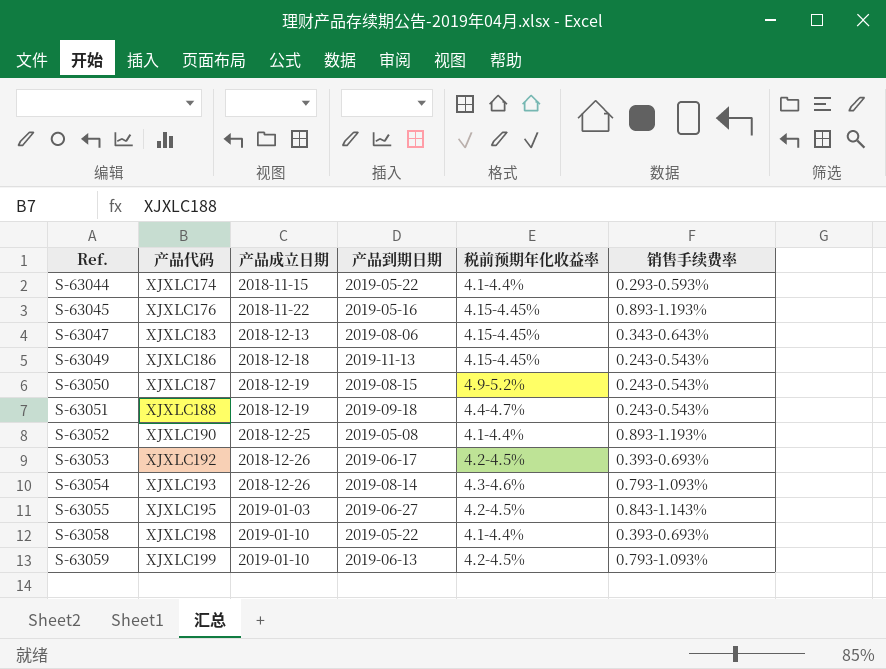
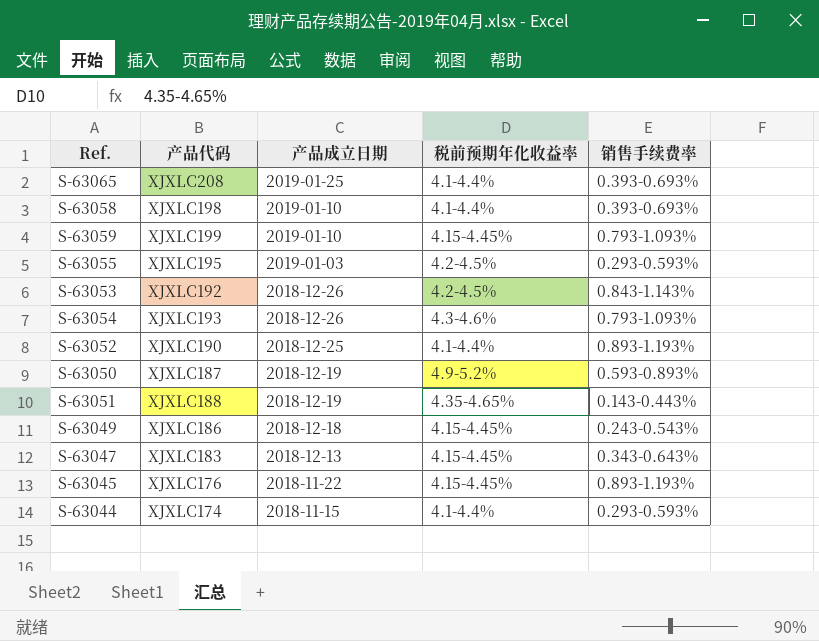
row order: Ref. ascending -> 产品成立日期 descending
column 产品到期日期 | position: 4 -> none
row S-63065: none -> XJXLC208 | 2019-01-25 | 4.1-4.4% | 0.393-0.693%
S-63059 | 税前预期年化收益率: 4.2-4.5% -> 4.15-4.45%
S-63055 | 销售手续费率: 0.843-1.143% -> 0.293-0.593%
S-63053 | 销售手续费率: 0.393-0.693% -> 0.843-1.143%
S-63050 | 销售手续费率: 0.243-0.543% -> 0.593-0.893%
S-63051 | 税前预期年化收益率: 4.4-4.7% -> 4.35-4.65%
S-63051 | 销售手续费率: 0.243-0.543% -> 0.143-0.443%

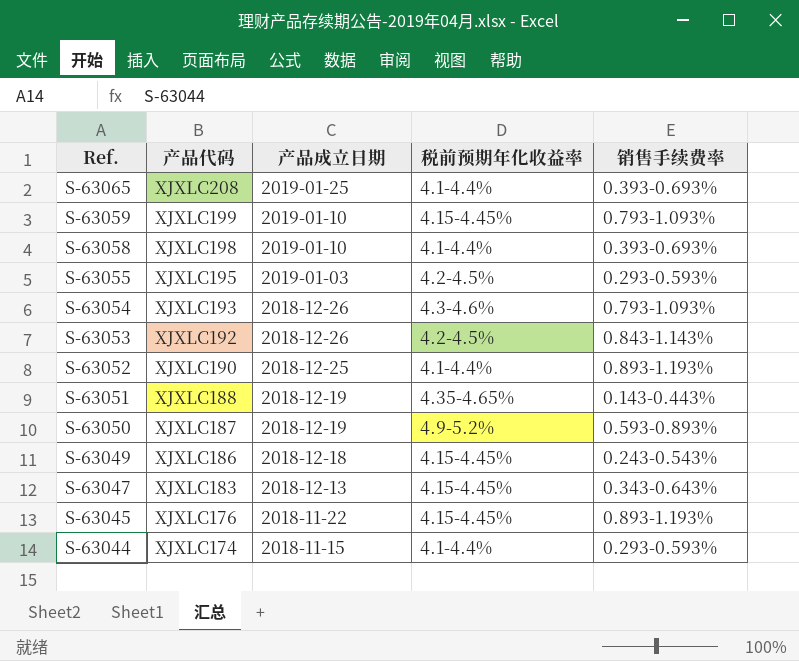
row order: 产品成立日期 descending -> Ref. descending

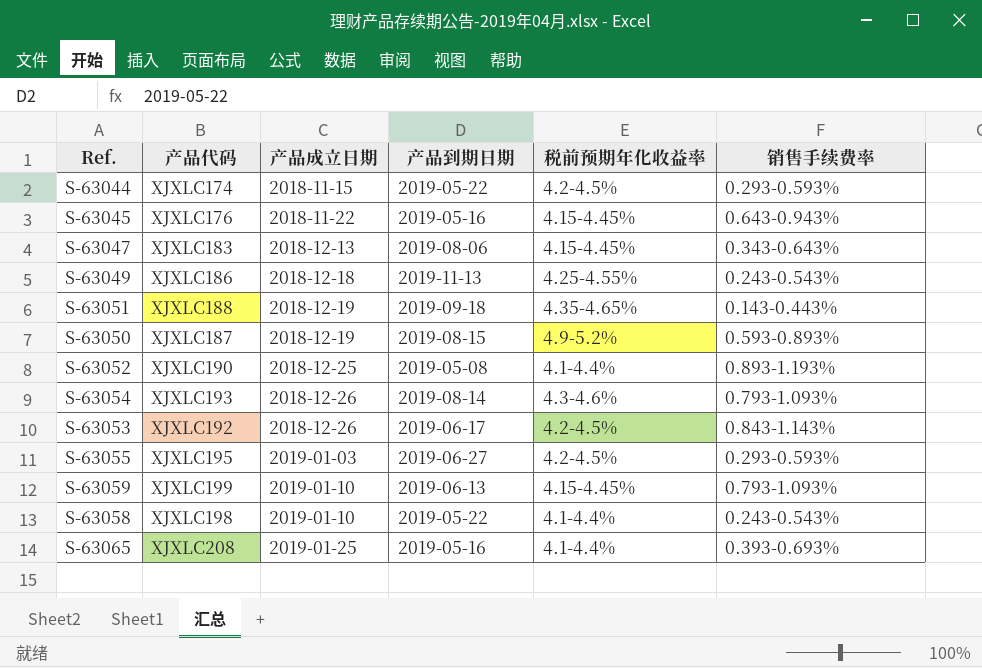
row order: Ref. descending -> 产品成立日期 ascending
column 产品到期日期 | position: none -> 4
S-63044 | 税前预期年化收益率: 4.1-4.4% -> 4.2-4.5%
S-63045 | 销售手续费率: 0.893-1.193% -> 0.643-0.943%
S-63049 | 税前预期年化收益率: 4.15-4.45% -> 4.25-4.55%
S-63058 | 销售手续费率: 0.393-0.693% -> 0.243-0.543%

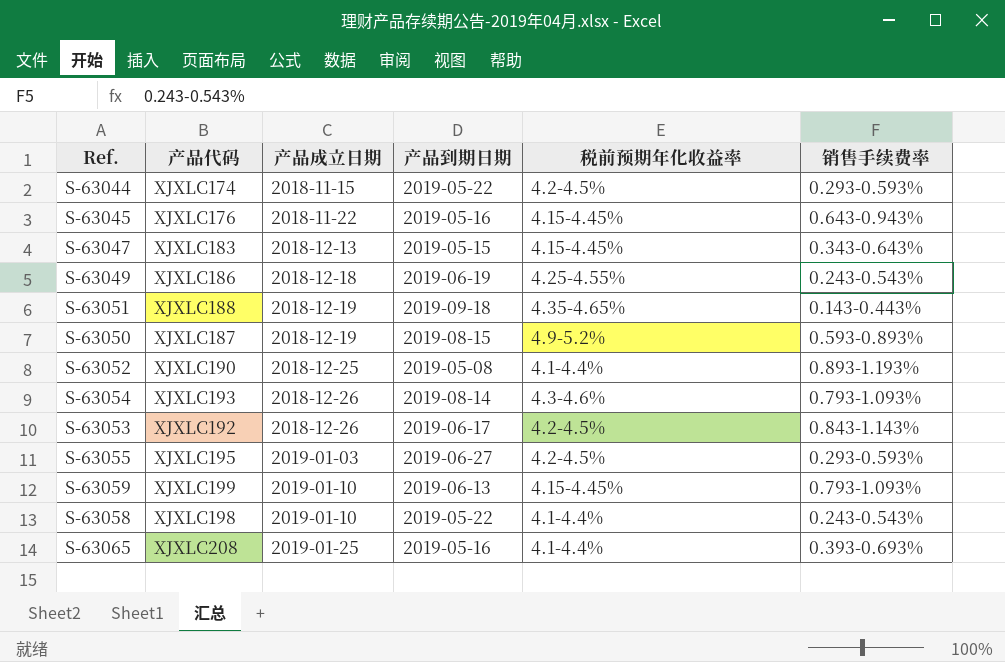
S-63047 | 产品到期日期: 2019-08-06 -> 2019-05-15
S-63049 | 产品到期日期: 2019-11-13 -> 2019-06-19

